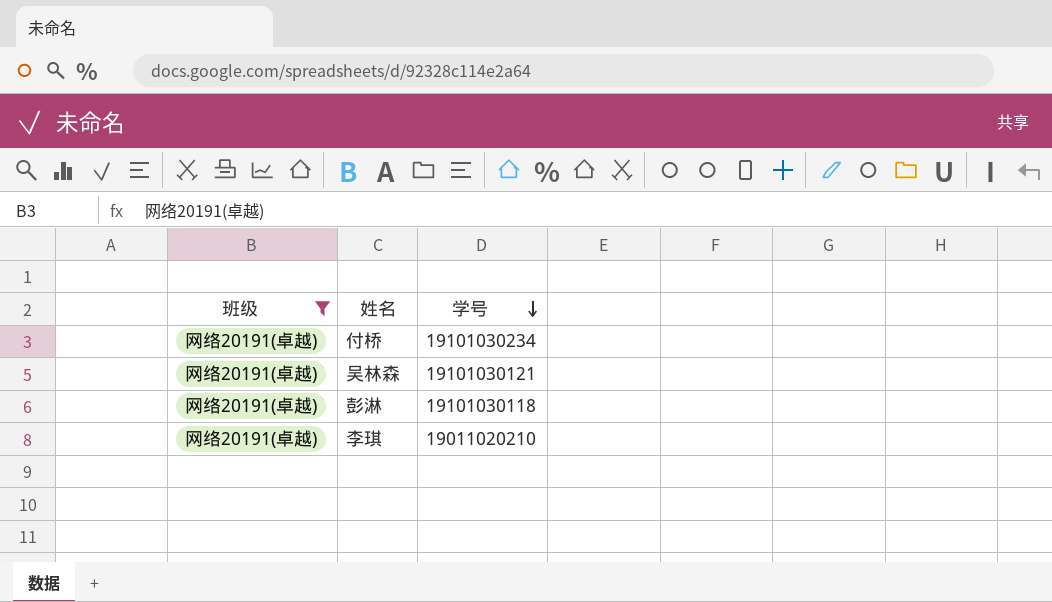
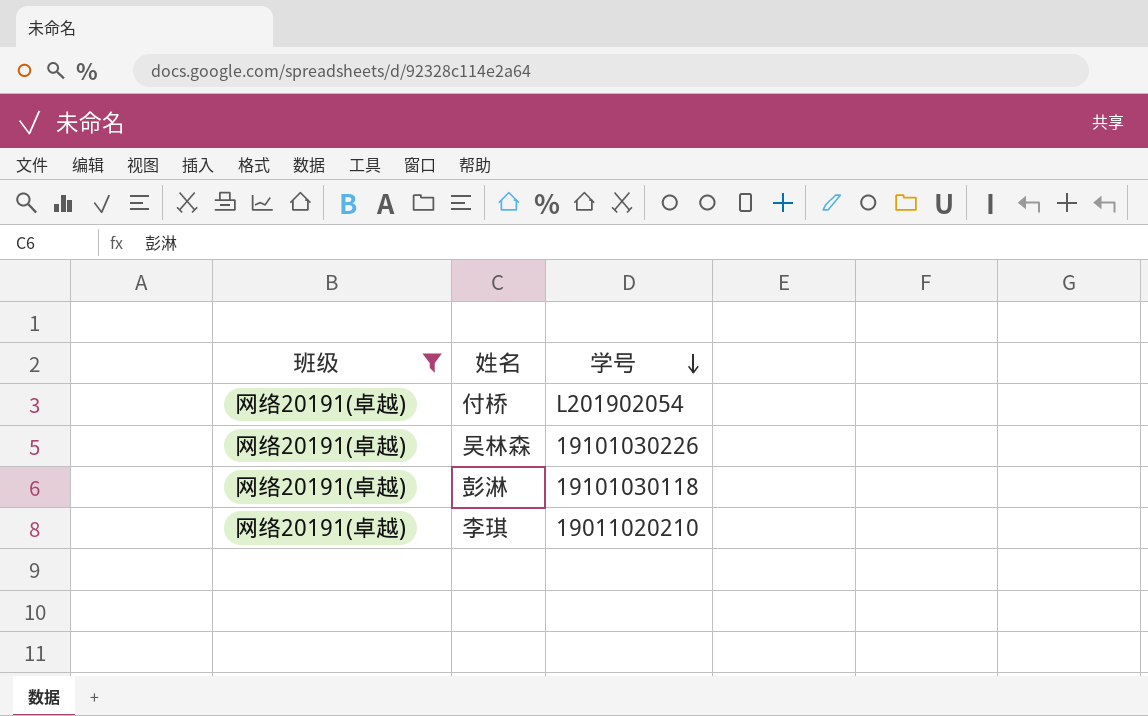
付桥 | 学号: 19101030234 -> L201902054
吴林森 | 学号: 19101030121 -> 19101030226

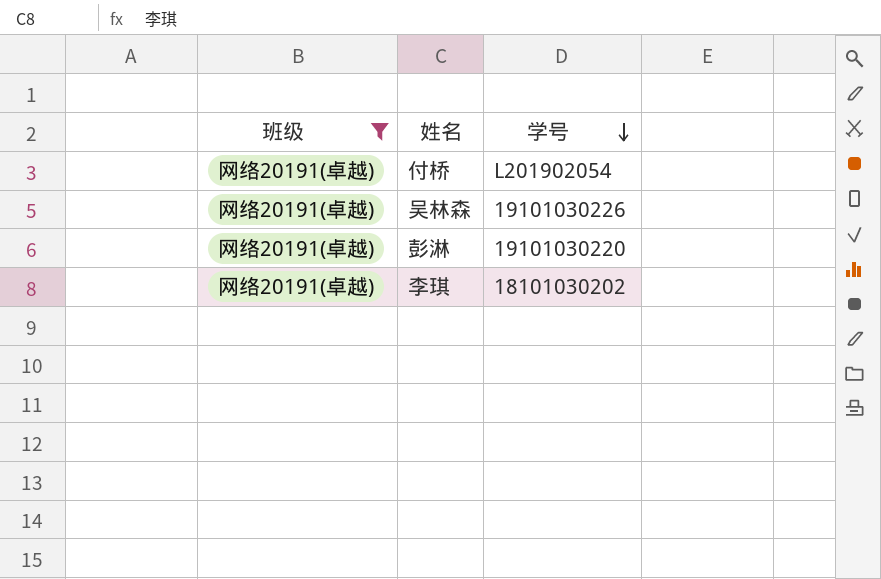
彭淋 | 学号: 19101030118 -> 19101030220
李琪 | 学号: 19011020210 -> 18101030202

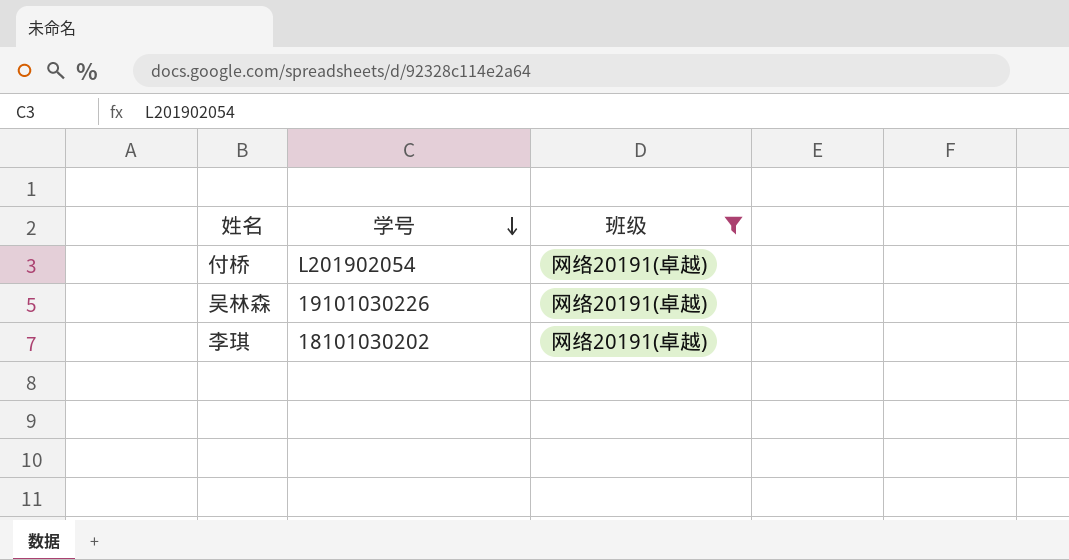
column 班级 | position: 1 -> 3
row 彭淋: 网络20191(卓越) | 19101030220 -> none

